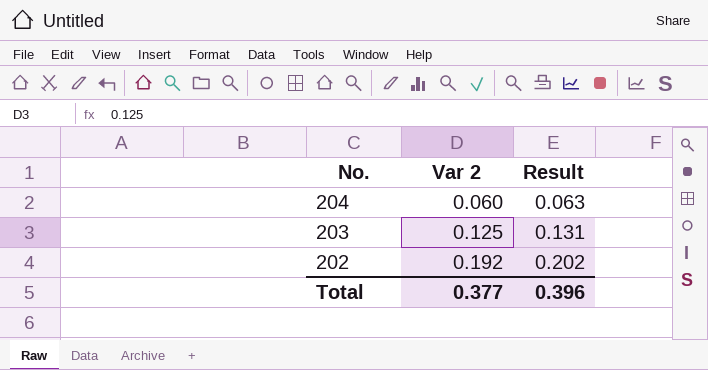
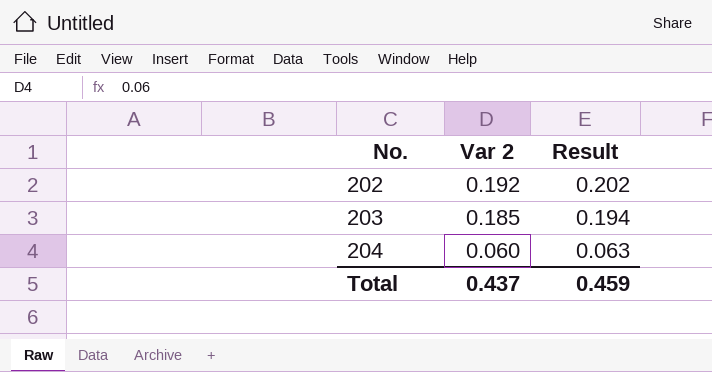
row order: No. descending -> No. ascending
203 | Var 2: 0.125 -> 0.185
203 | Result: 0.131 -> 0.194
Total | Var 2: 0.377 -> 0.437
Total | Result: 0.396 -> 0.459

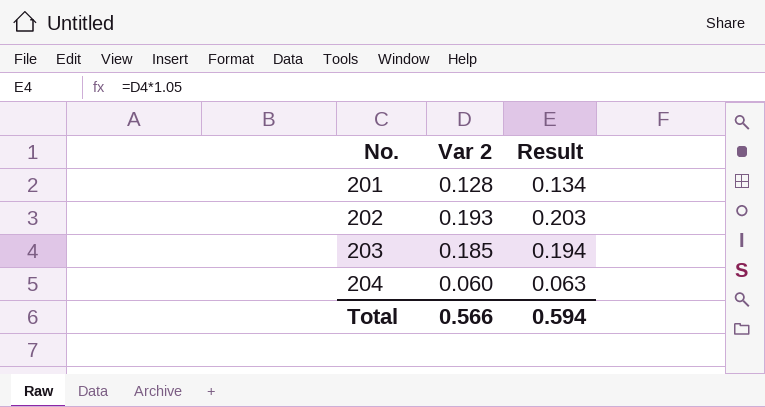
row 201: none -> 0.128 | 0.134
202 | Var 2: 0.192 -> 0.193
202 | Result: 0.202 -> 0.203
Total | Var 2: 0.437 -> 0.566
Total | Result: 0.459 -> 0.594

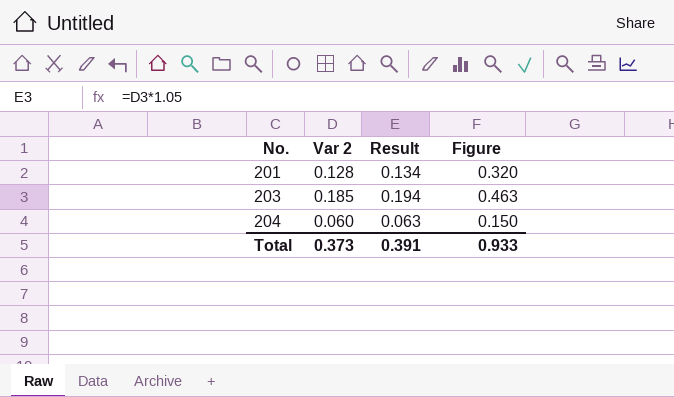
column Figure | formula: none -> [Var 2] * 2.5
row 202: 0.193 | 0.203 -> none
Total | Var 2: 0.566 -> 0.373
Total | Result: 0.594 -> 0.391

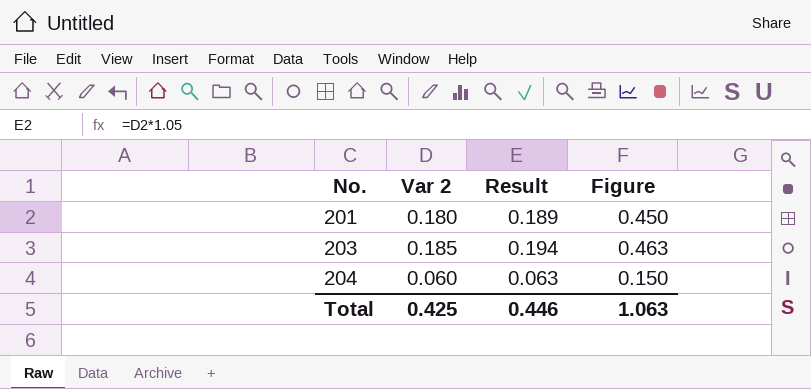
201 | Var 2: 0.128 -> 0.180
201 | Result: 0.134 -> 0.189
201 | Figure: 0.320 -> 0.450
Total | Var 2: 0.373 -> 0.425
Total | Result: 0.391 -> 0.446
Total | Figure: 0.933 -> 1.063

